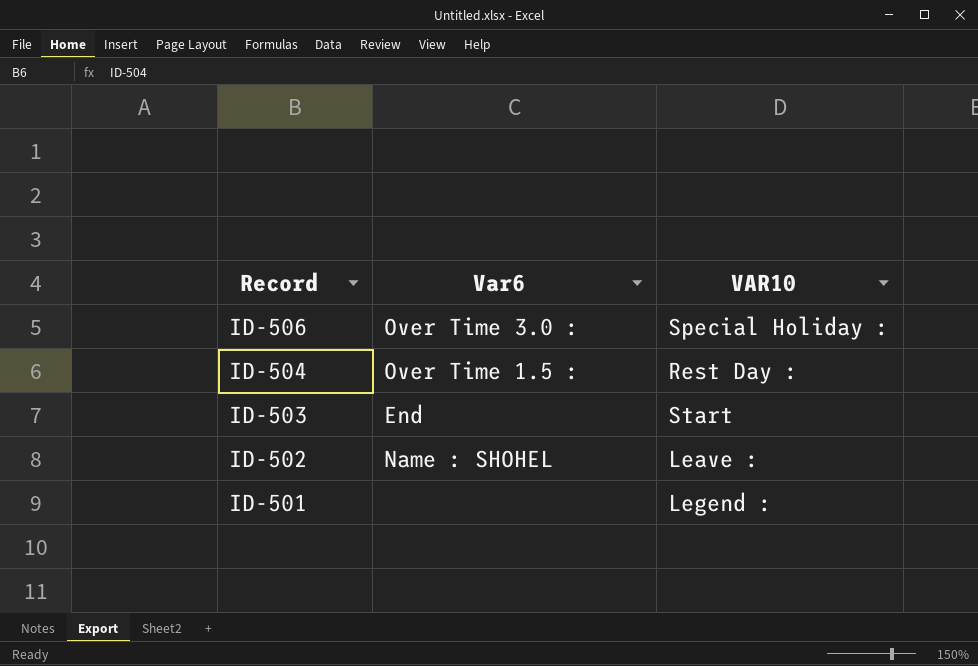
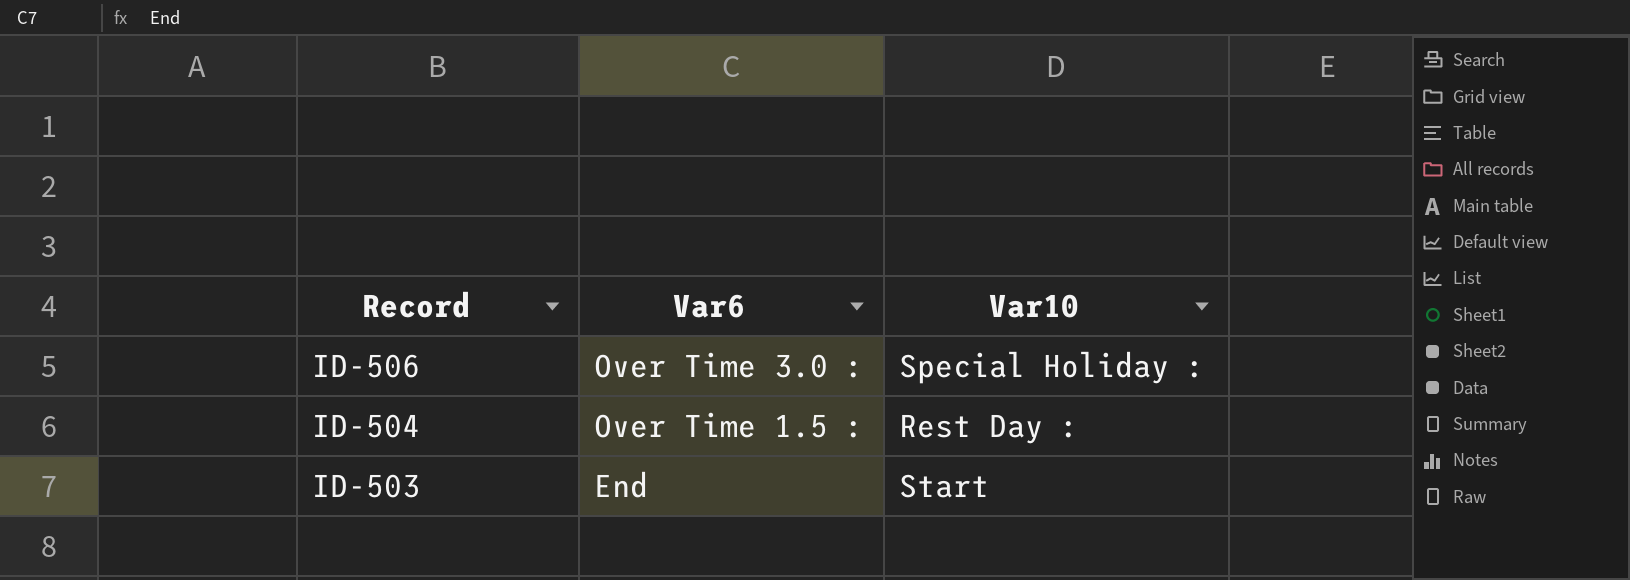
column name: VAR10 -> Var10
row ID-502: Name : SHOHEL | Leave : -> none
row ID-501: none | Legend : -> none

